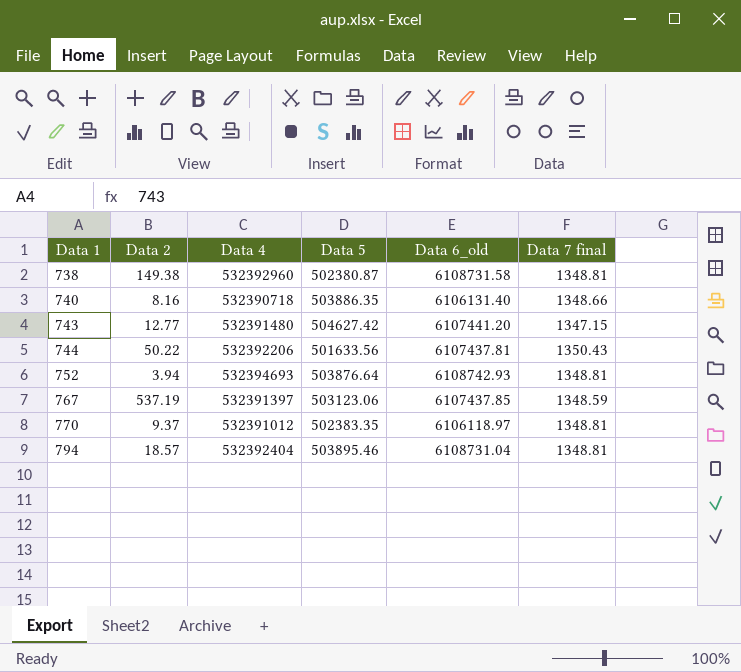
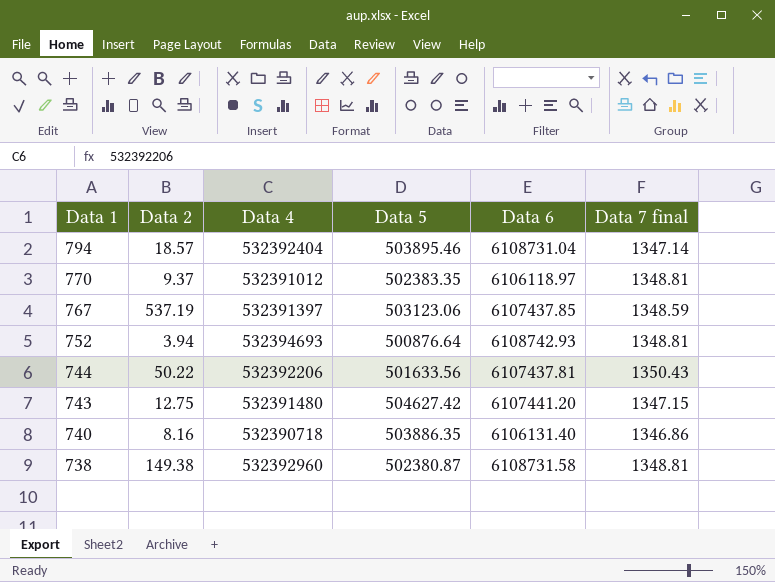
row order: Data 1 ascending -> Data 1 descending
column name: Data 6_old -> Data 6
794 | Data 7 final: 1348.81 -> 1347.14
752 | Data 5: 503876.64 -> 500876.64
743 | Data 2: 12.77 -> 12.75
740 | Data 7 final: 1348.66 -> 1346.86

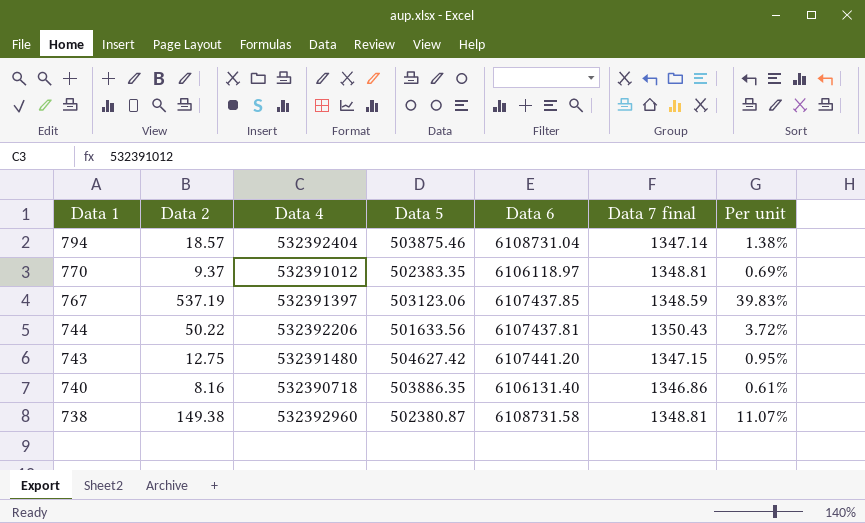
column Per unit | formula: none -> [Data 2] / [Data 7 final]
row 752: 3.94 | 532394693 | 500876.64 | 6108742.93 | 1348.81 -> none
794 | Data 5: 503895.46 -> 503875.46

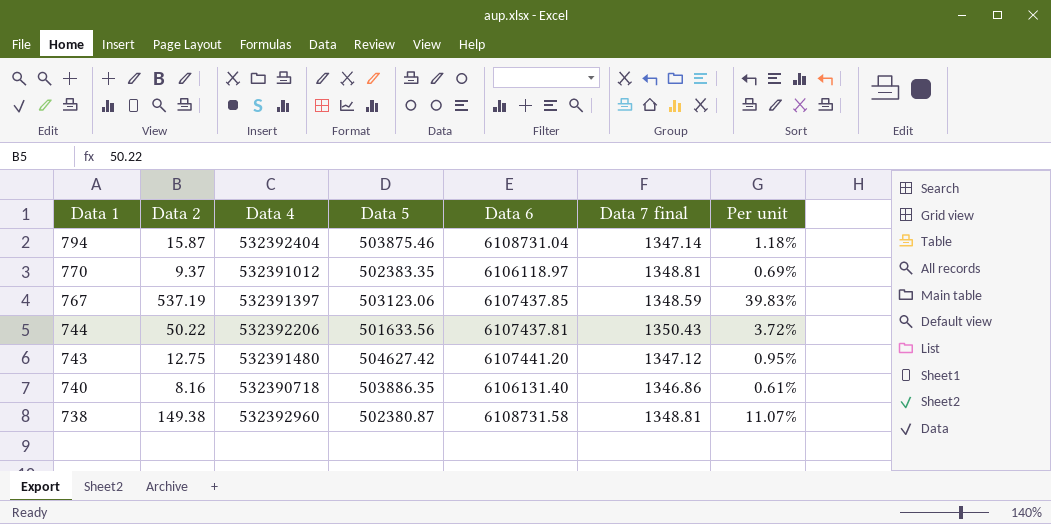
794 | Data 2: 18.57 -> 15.87
794 | Per unit: 1.38% -> 1.18%
743 | Data 7 final: 1347.15 -> 1347.12

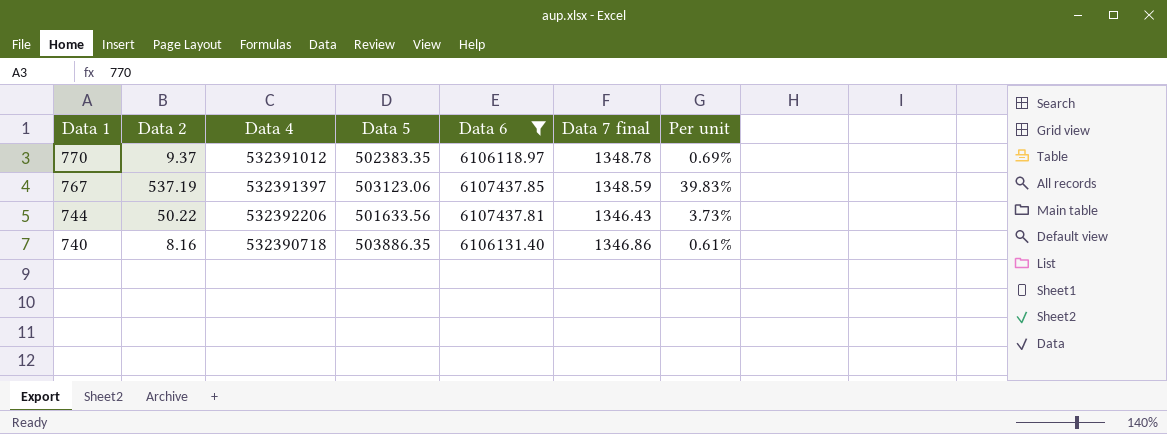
filter: none -> Data 6 <= 6107437.85
770 | Data 7 final: 1348.81 -> 1348.78
744 | Data 7 final: 1350.43 -> 1346.43
744 | Per unit: 3.72% -> 3.73%

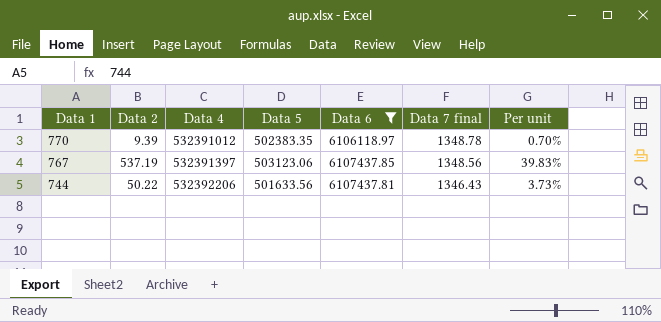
row 740: 8.16 | 532390718 | 503886.35 | 6106131.40 | 1346.86 | 0.61% -> none
770 | Data 2: 9.37 -> 9.39
770 | Per unit: 0.69% -> 0.70%
767 | Data 7 final: 1348.59 -> 1348.56

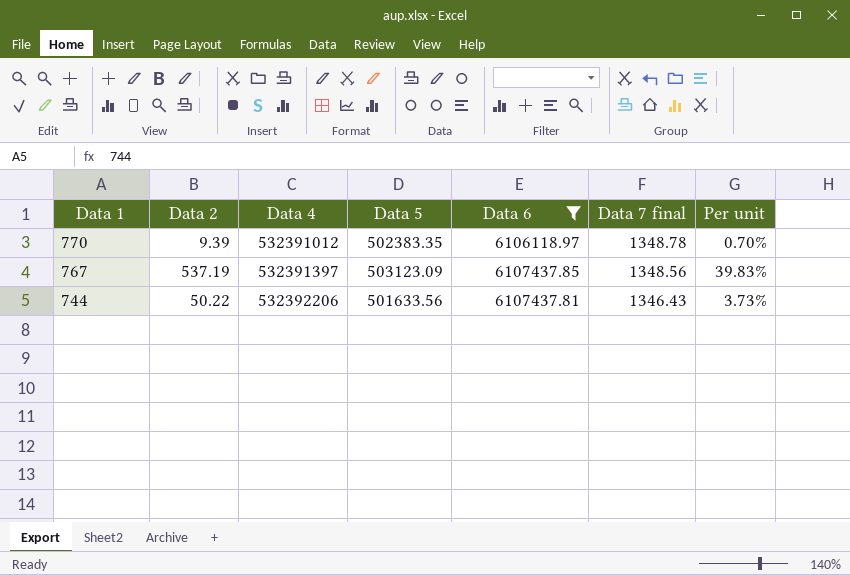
767 | Data 5: 503123.06 -> 503123.09

